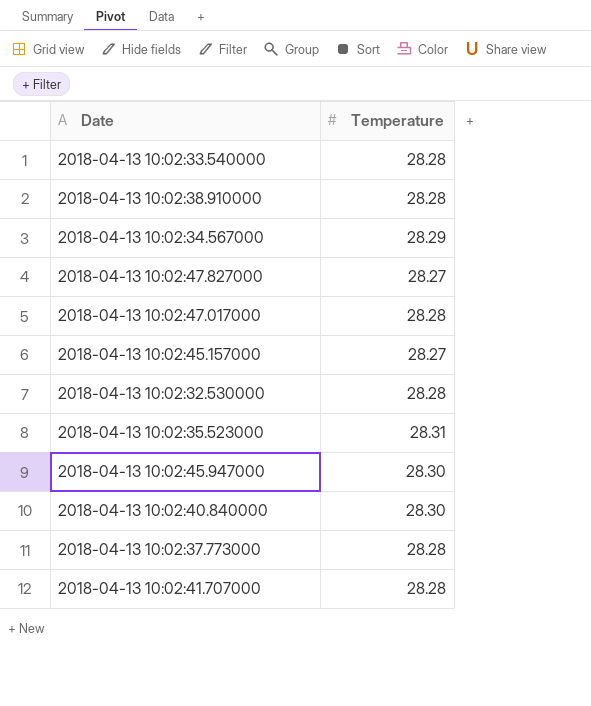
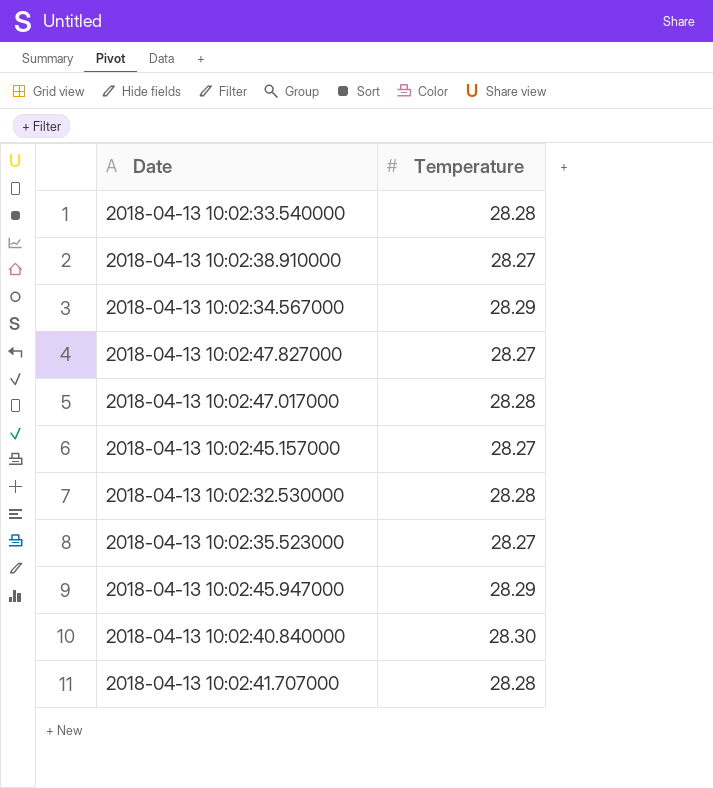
row 2018-04-13 10:02:37.773000: 28.28 -> none
2018-04-13 10:02:38.910000 | Temperature: 28.28 -> 28.27
2018-04-13 10:02:35.523000 | Temperature: 28.31 -> 28.27
2018-04-13 10:02:45.947000 | Temperature: 28.30 -> 28.29

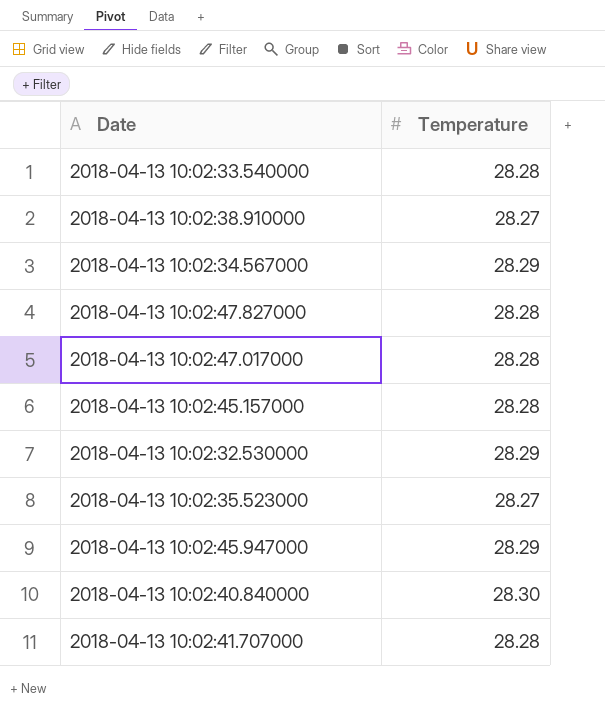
2018-04-13 10:02:47.827000 | Temperature: 28.27 -> 28.28
2018-04-13 10:02:45.157000 | Temperature: 28.27 -> 28.28
2018-04-13 10:02:32.530000 | Temperature: 28.28 -> 28.29

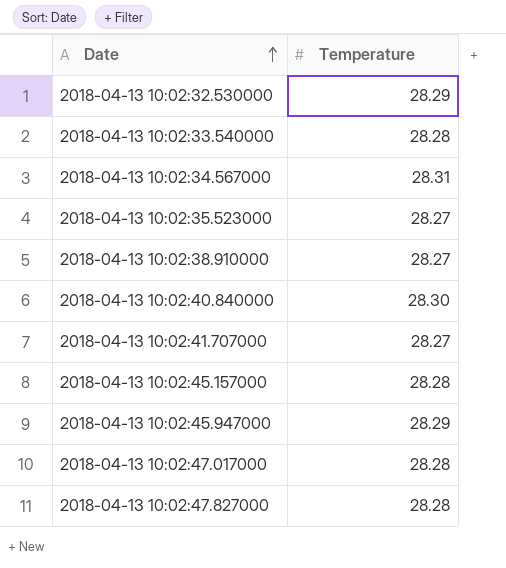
row order: none -> Date ascending
2018-04-13 10:02:34.567000 | Temperature: 28.29 -> 28.31
2018-04-13 10:02:41.707000 | Temperature: 28.28 -> 28.27

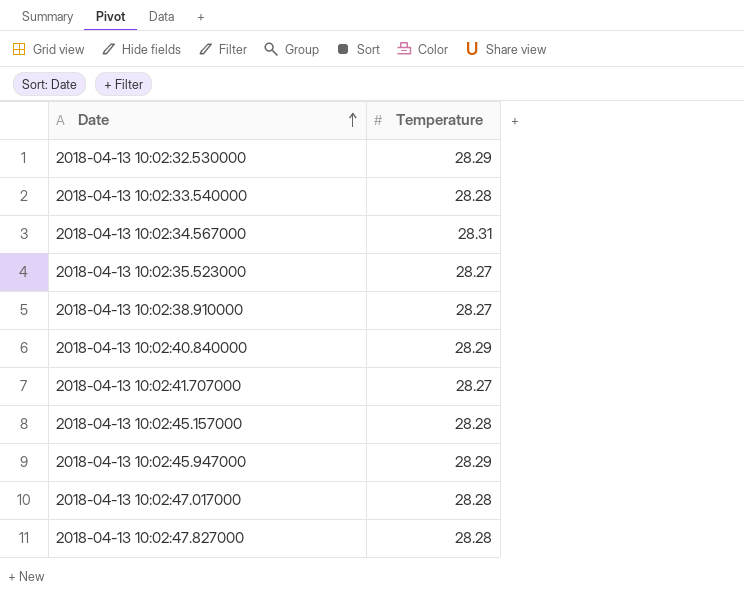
2018-04-13 10:02:40.840000 | Temperature: 28.30 -> 28.29

